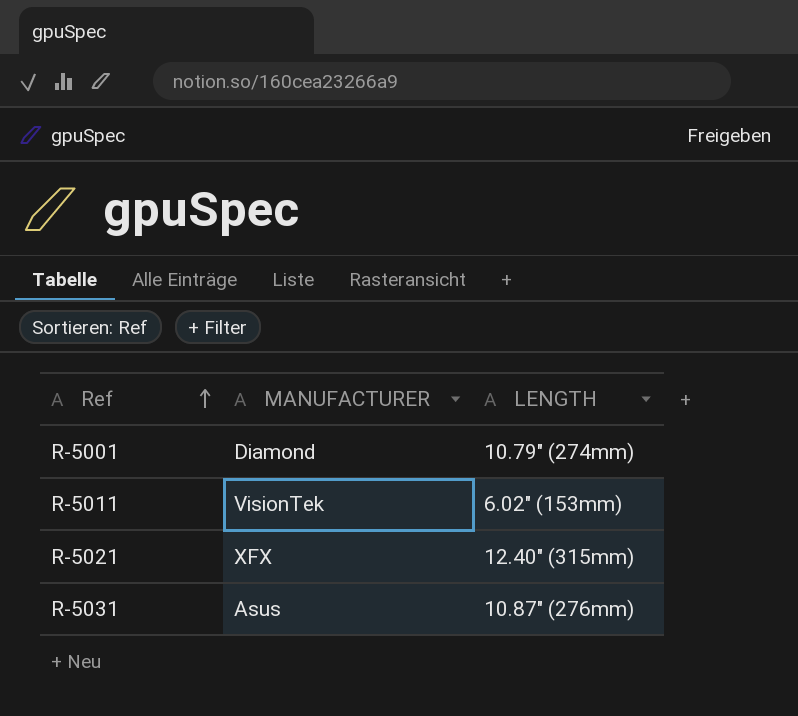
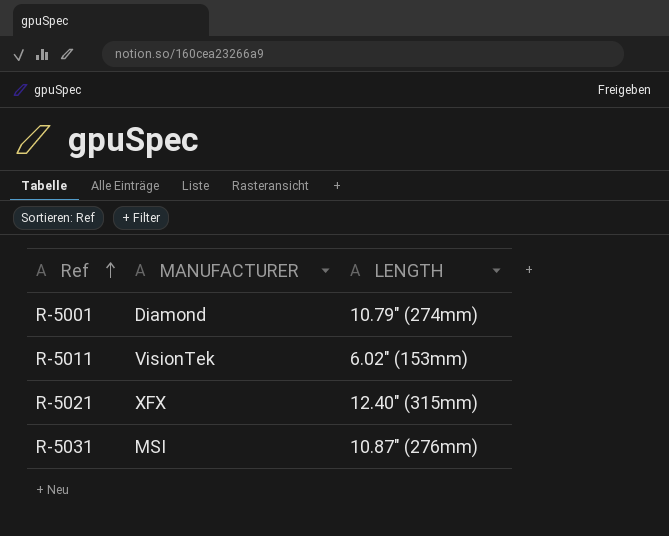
R-5031 | MANUFACTURER: Asus -> MSI

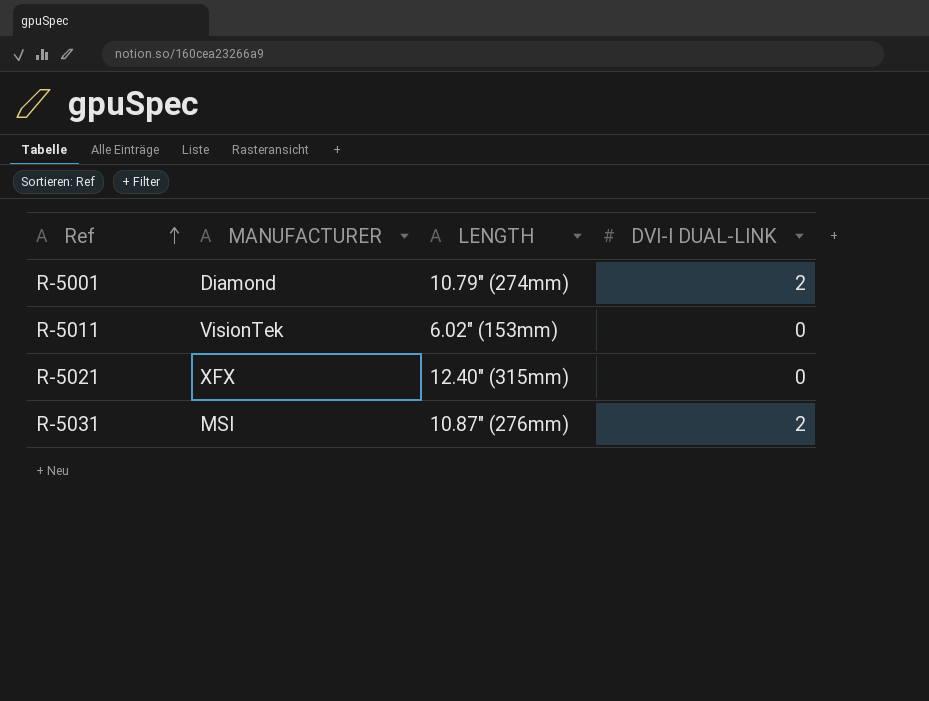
column DVI-I DUAL-LINK | position: none -> 4

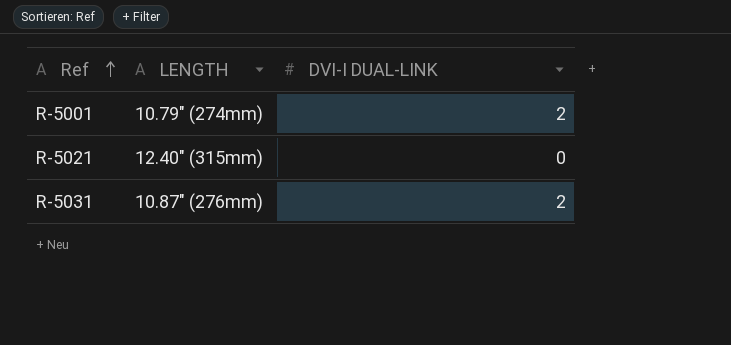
column MANUFACTURER | position: 2 -> none
row R-5011: VisionTek | 6.02" (153mm) | 0 -> none

